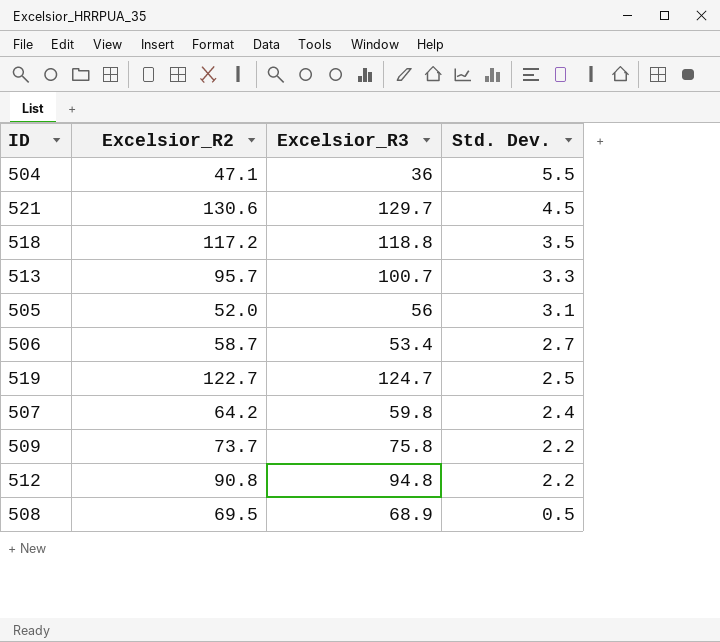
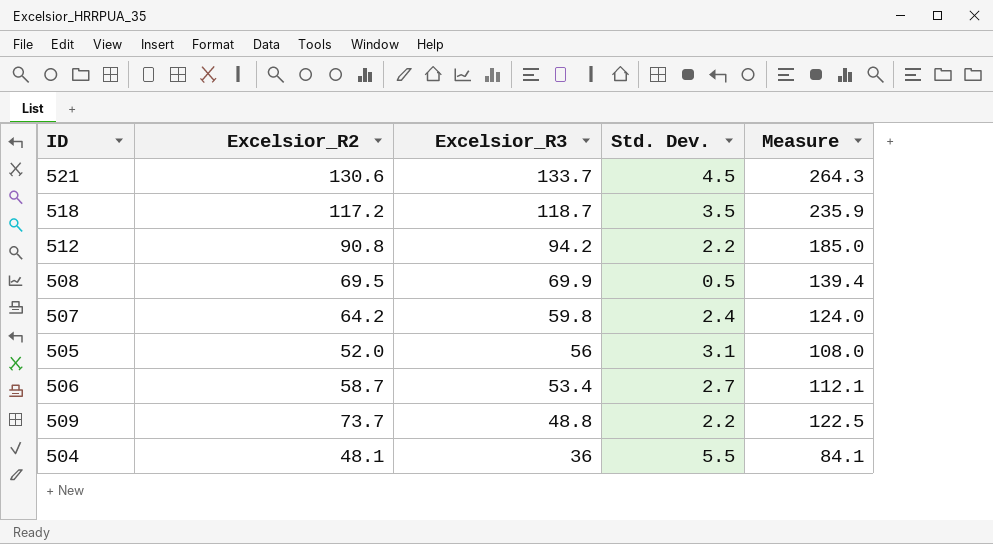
row order: Std. Dev. descending -> Excelsior_R3 descending
column Measure | formula: none -> [Excelsior_R2] + [Excelsior_R3]
row 513: 95.7 | 100.7 | 3.3 -> none
row 519: 122.7 | 124.7 | 2.5 -> none
521 | Excelsior_R3: 129.7 -> 133.7
518 | Excelsior_R3: 118.8 -> 118.7
512 | Excelsior_R3: 94.8 -> 94.2
508 | Excelsior_R3: 68.9 -> 69.9
509 | Excelsior_R3: 75.8 -> 48.8
504 | Excelsior_R2: 47.1 -> 48.1

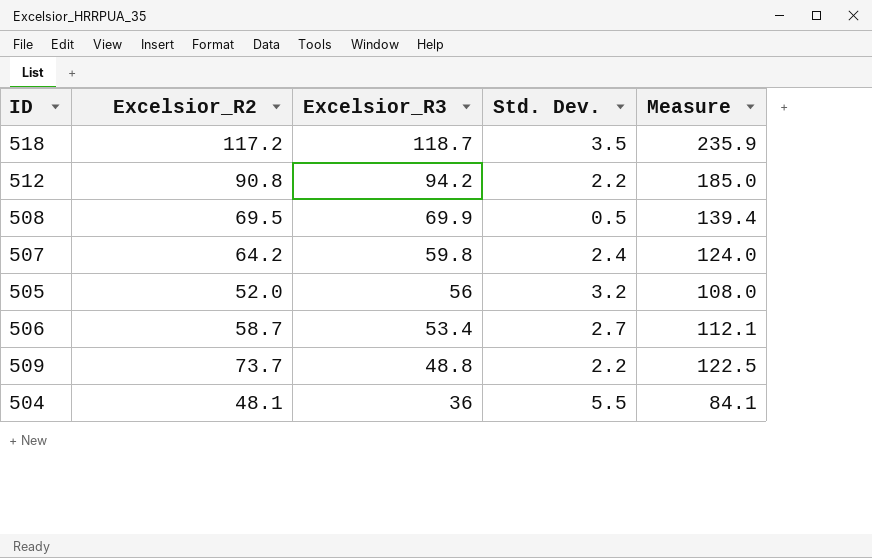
row 521: 130.6 | 133.7 | 4.5 | 264.3 -> none
505 | Std. Dev.: 3.1 -> 3.2

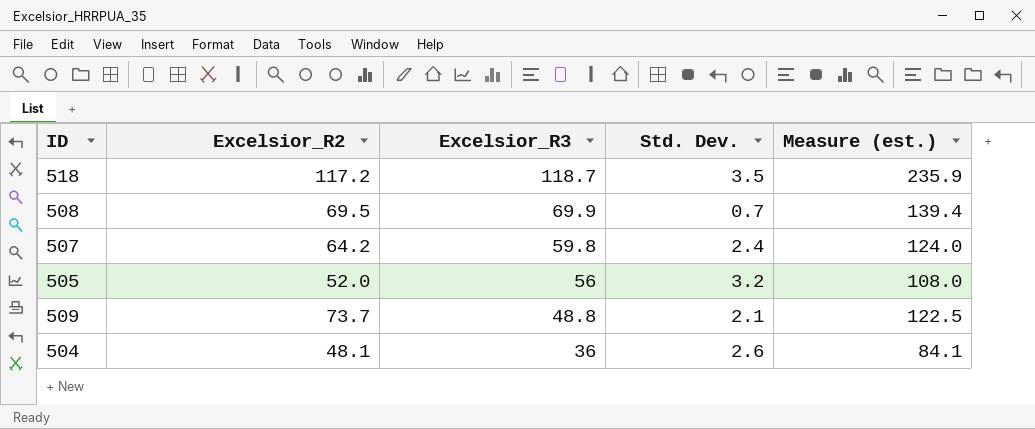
column name: Measure -> Measure (est.)
row 512: 90.8 | 94.2 | 2.2 | 185.0 -> none
row 506: 58.7 | 53.4 | 2.7 | 112.1 -> none
508 | Std. Dev.: 0.5 -> 0.7
509 | Std. Dev.: 2.2 -> 2.1
504 | Std. Dev.: 5.5 -> 2.6

